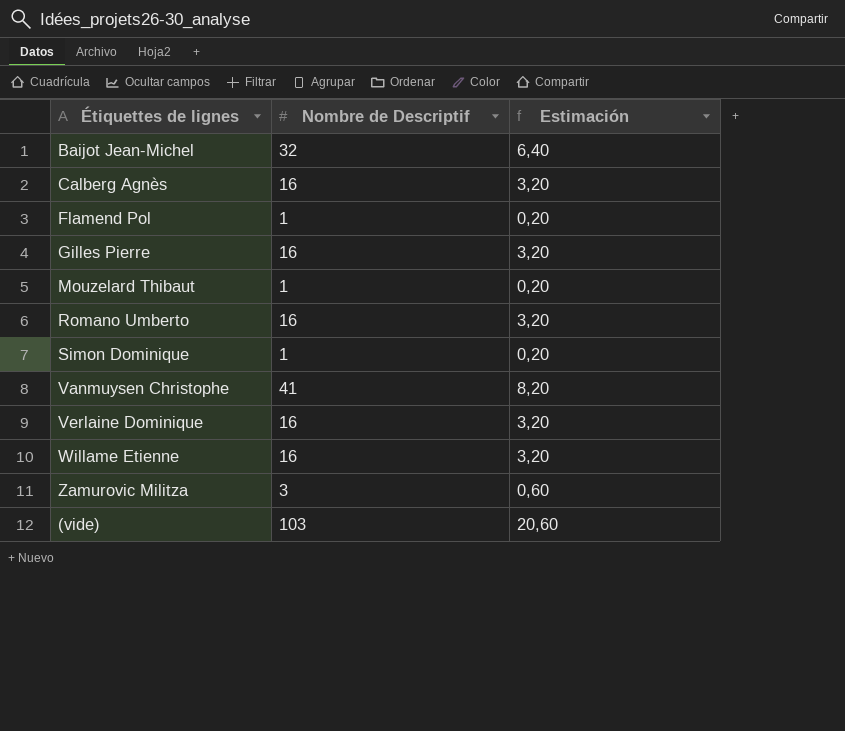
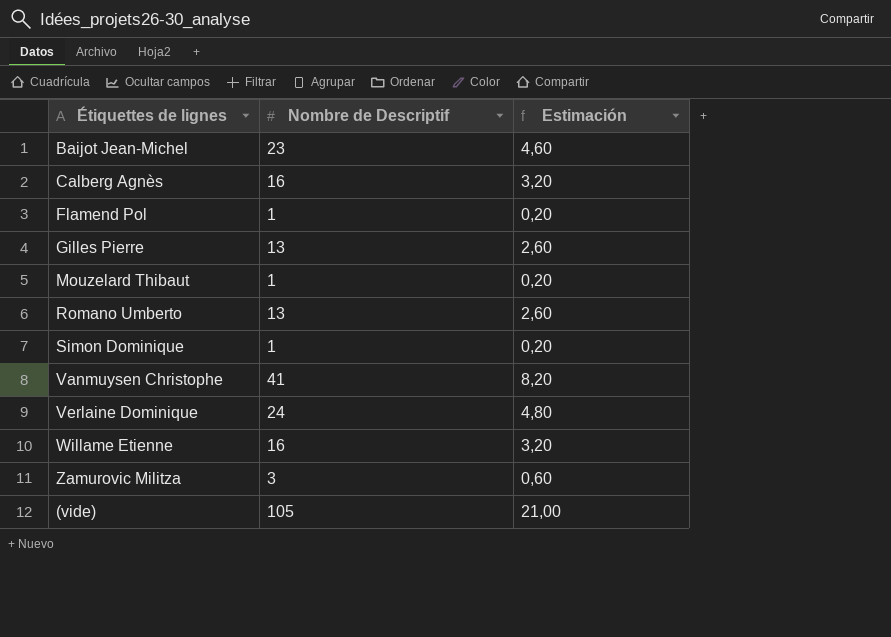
Baijot Jean-Michel | Nombre de Descriptif: 32 -> 23
Baijot Jean-Michel | Estimación: 6,40 -> 4,60
Gilles Pierre | Nombre de Descriptif: 16 -> 13
Gilles Pierre | Estimación: 3,20 -> 2,60
Romano Umberto | Nombre de Descriptif: 16 -> 13
Romano Umberto | Estimación: 3,20 -> 2,60
Verlaine Dominique | Nombre de Descriptif: 16 -> 24
Verlaine Dominique | Estimación: 3,20 -> 4,80
(vide) | Nombre de Descriptif: 103 -> 105
(vide) | Estimación: 20,60 -> 21,00

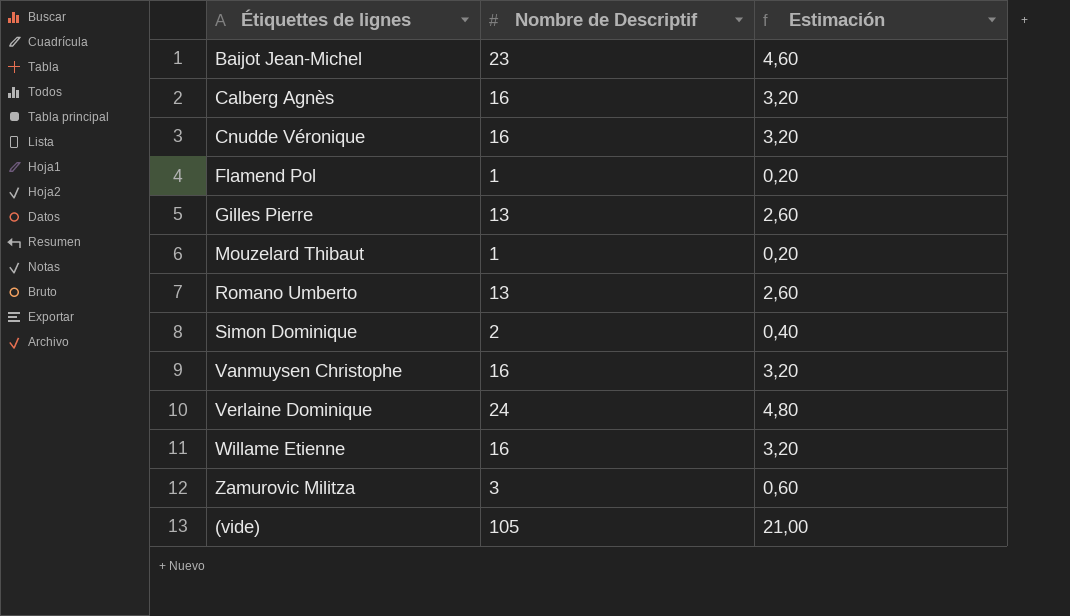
row Cnudde Véronique: none -> 16 | 3,20
Simon Dominique | Nombre de Descriptif: 1 -> 2
Simon Dominique | Estimación: 0,20 -> 0,40
Vanmuysen Christophe | Nombre de Descriptif: 41 -> 16
Vanmuysen Christophe | Estimación: 8,20 -> 3,20

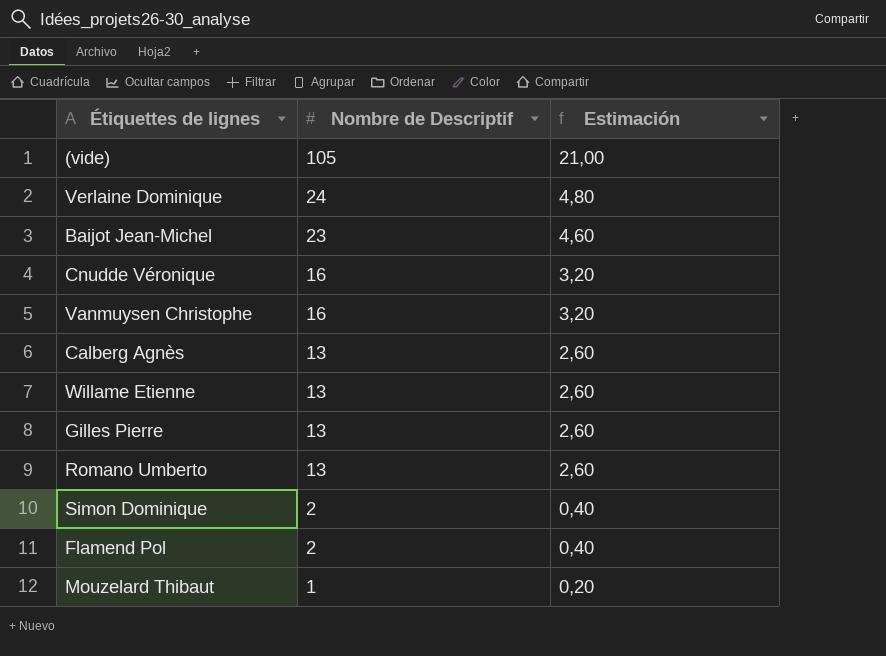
row order: none -> Nombre de Descriptif descending
row Zamurovic Militza: 3 | 0,60 -> none
Calberg Agnès | Nombre de Descriptif: 16 -> 13
Calberg Agnès | Estimación: 3,20 -> 2,60
Willame Etienne | Nombre de Descriptif: 16 -> 13
Willame Etienne | Estimación: 3,20 -> 2,60
Flamend Pol | Nombre de Descriptif: 1 -> 2
Flamend Pol | Estimación: 0,20 -> 0,40

